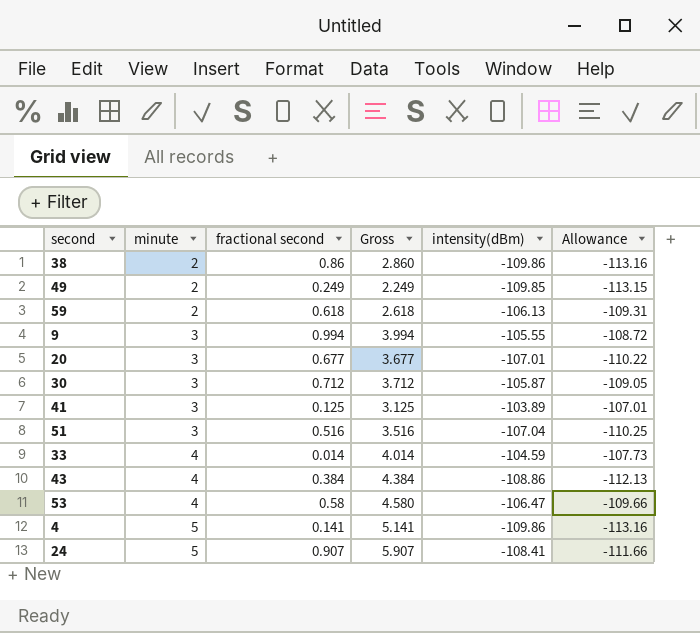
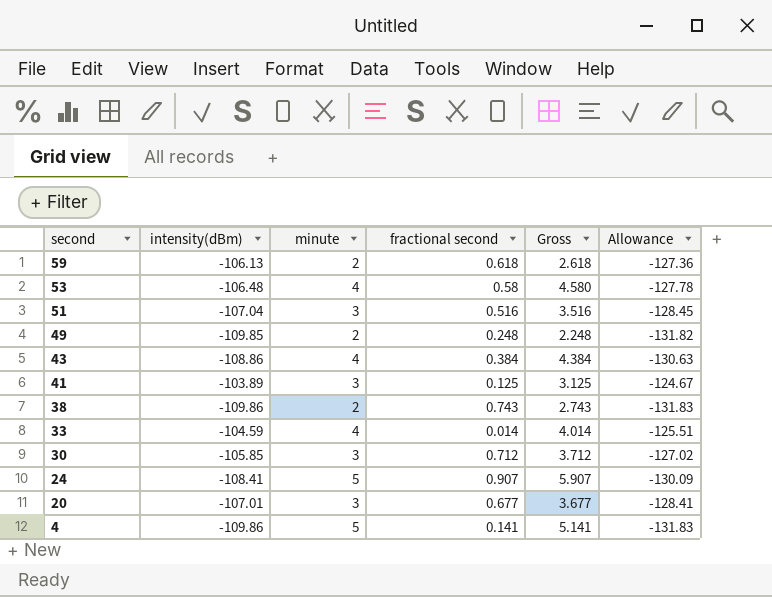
row order: minute ascending -> second descending
column intensity(dBm) | position: 5 -> 2
column Allowance | formula: [intensity(dBm)] * 1.03 -> [intensity(dBm)] * 1.2
row 9: 3 | 0.994 | 3.994 | -105.55 | -108.72 -> none
53 | intensity(dBm): -106.47 -> -106.48
49 | fractional second: 0.249 -> 0.248
49 | Gross: 2.249 -> 2.248
38 | fractional second: 0.86 -> 0.743
38 | Gross: 2.860 -> 2.743
30 | intensity(dBm): -105.87 -> -105.85

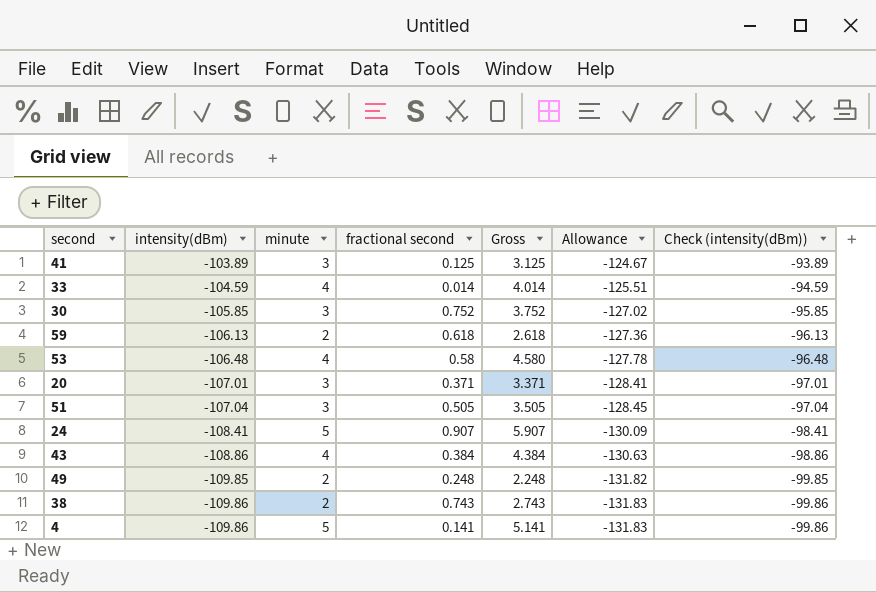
row order: second descending -> intensity(dBm) descending
column Check (intensity(dBm)) | formula: none -> [intensity(dBm)] + 10
30 | fractional second: 0.712 -> 0.752
30 | Gross: 3.712 -> 3.752
20 | fractional second: 0.677 -> 0.371
20 | Gross: 3.677 -> 3.371
51 | fractional second: 0.516 -> 0.505
51 | Gross: 3.516 -> 3.505

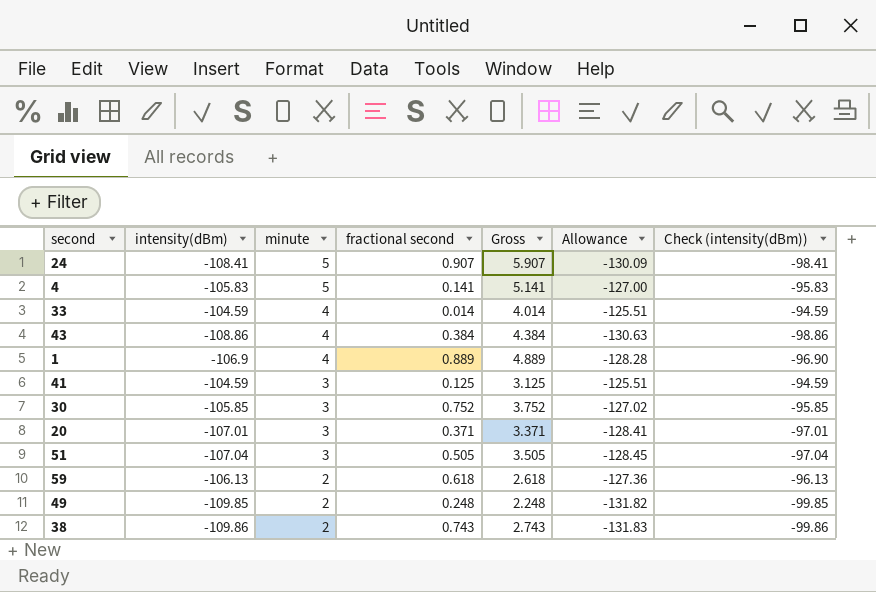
row order: intensity(dBm) descending -> minute descending
row 53: -106.48 | 4 | 0.58 | 4.580 | -127.78 | -96.48 -> none
4 | intensity(dBm): -109.86 -> -105.83
4 | Allowance: -131.83 -> -127.00
4 | Check (intensity(dBm)): -99.86 -> -95.83
row 1: none -> -106.9 | 4 | 0.889 | 4.889 | -128.28 | -96.90
41 | intensity(dBm): -103.89 -> -104.59
41 | Allowance: -124.67 -> -125.51
41 | Check (intensity(dBm)): -93.89 -> -94.59

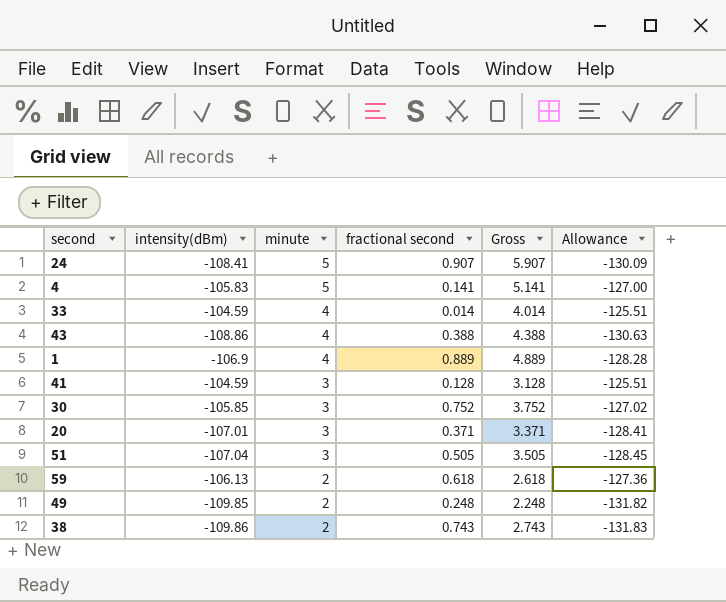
column Check (intensity(dBm)) | formula: [intensity(dBm)] + 10 -> none
43 | fractional second: 0.384 -> 0.388
43 | Gross: 4.384 -> 4.388
41 | fractional second: 0.125 -> 0.128
41 | Gross: 3.125 -> 3.128

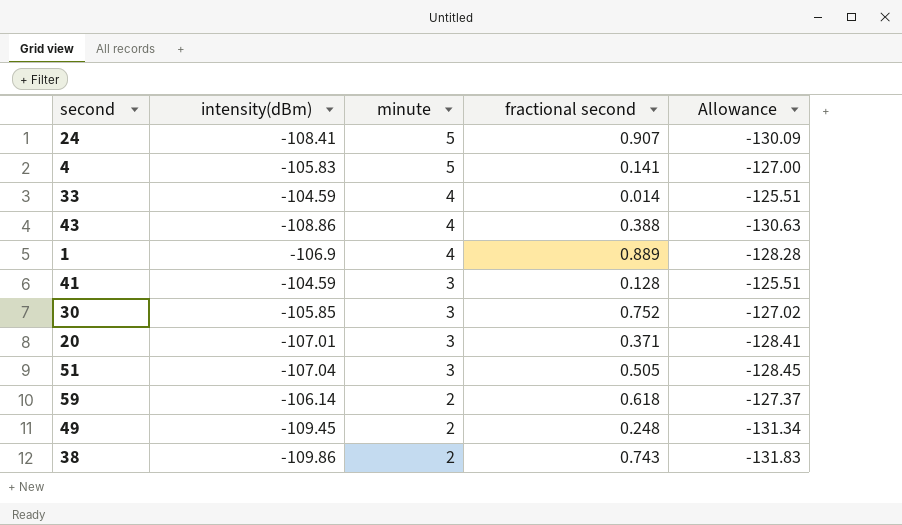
column Gross | formula: [minute] + [fractional second] -> none
59 | intensity(dBm): -106.13 -> -106.14
59 | Allowance: -127.36 -> -127.37
49 | intensity(dBm): -109.85 -> -109.45
49 | Allowance: -131.82 -> -131.34

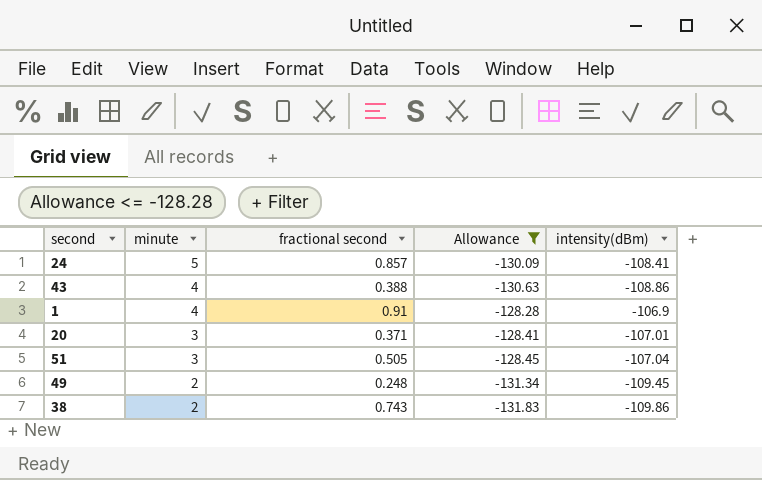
filter: none -> Allowance <= -128.28
column intensity(dBm) | position: 2 -> 5
24 | fractional second: 0.907 -> 0.857
1 | fractional second: 0.889 -> 0.91

